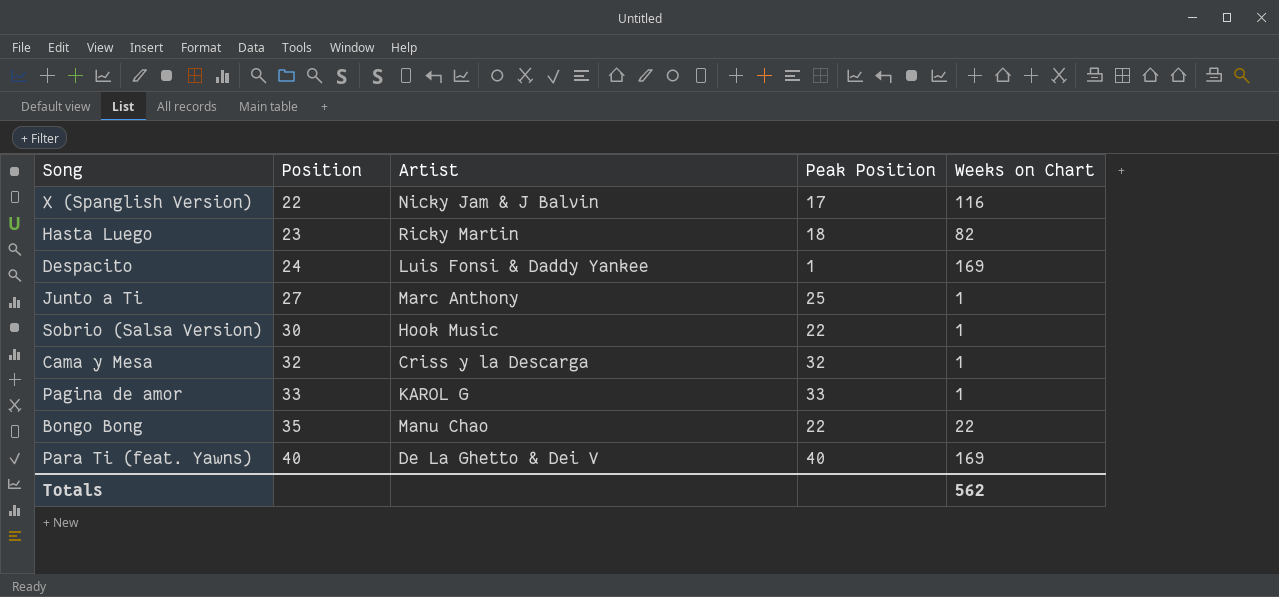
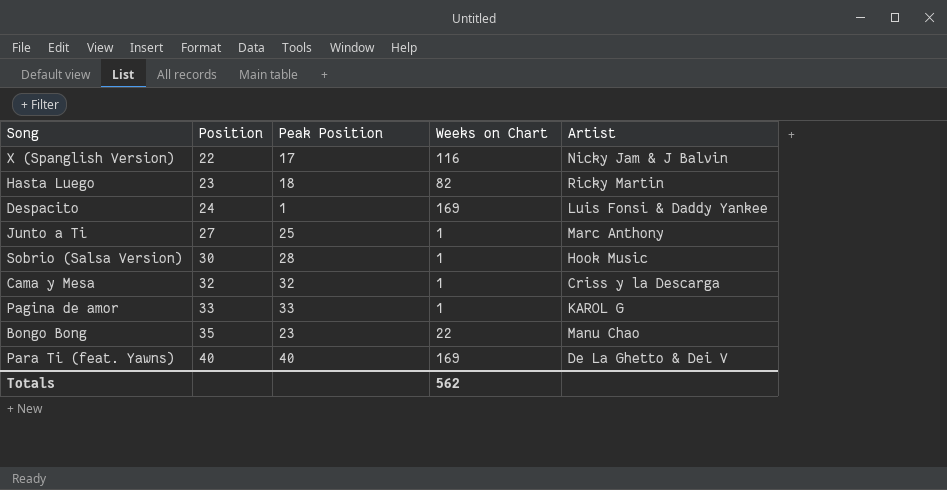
column Artist | position: 3 -> 5
Sobrio (Salsa Version) | Peak Position: 22 -> 28
Bongo Bong | Peak Position: 22 -> 23

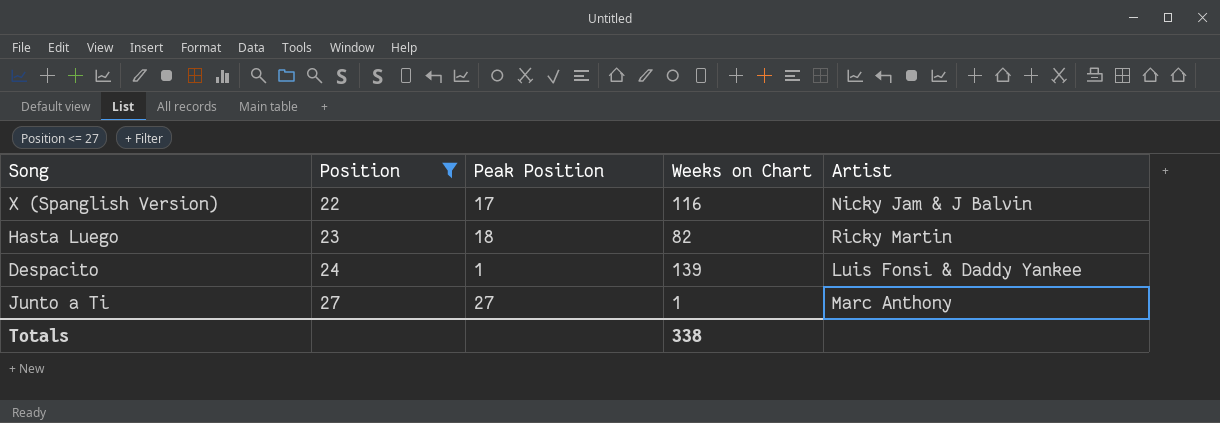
filter: none -> Position <= 27
Despacito | Weeks on Chart: 169 -> 139
Junto a Ti | Peak Position: 25 -> 27
Totals | Weeks on Chart: 562 -> 338

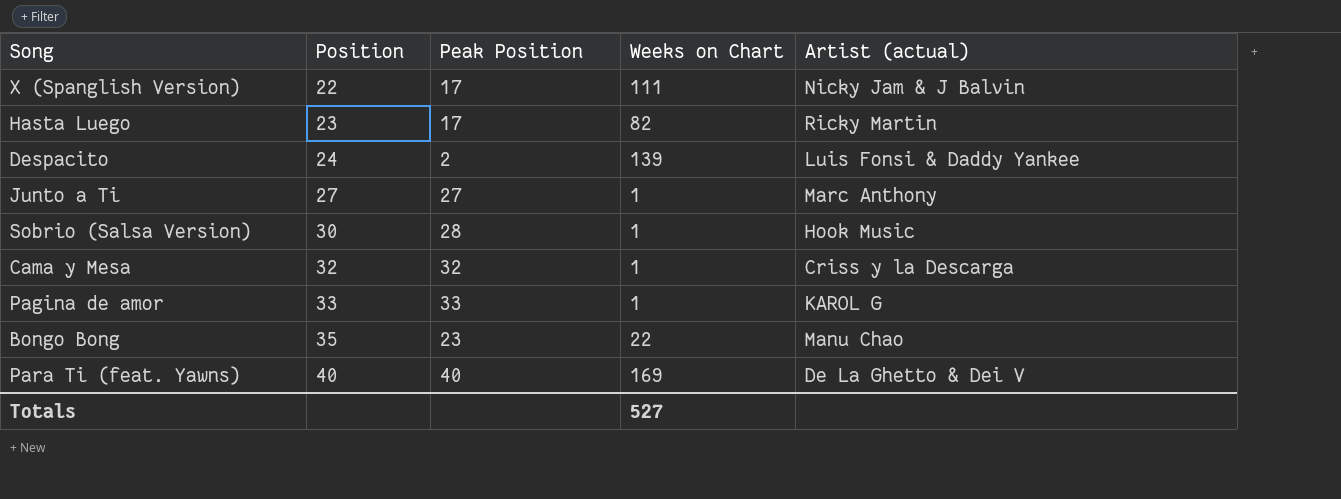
filter: Position <= 27 -> none
column name: Artist -> Artist (actual)
X (Spanglish Version) | Weeks on Chart: 116 -> 111
Hasta Luego | Peak Position: 18 -> 17
Despacito | Peak Position: 1 -> 2
Totals | Weeks on Chart: 338 -> 527

